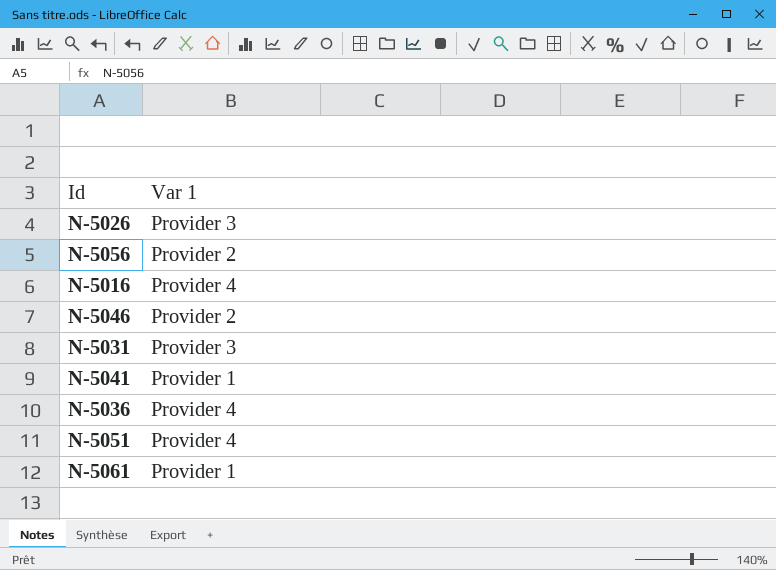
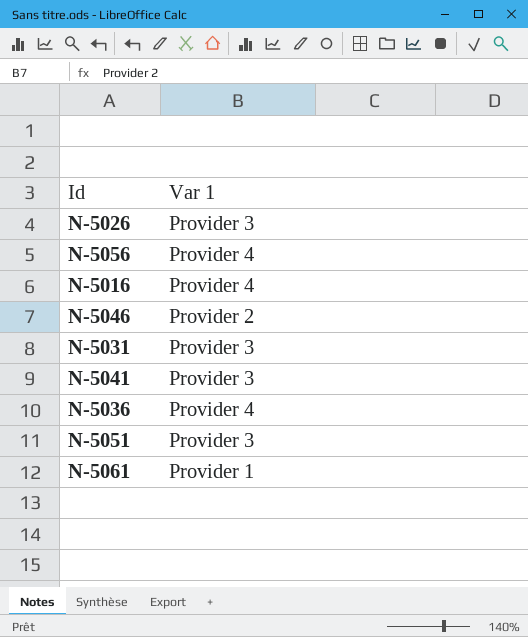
N-5056 | Var 1: Provider 2 -> Provider 4
N-5041 | Var 1: Provider 1 -> Provider 3
N-5051 | Var 1: Provider 4 -> Provider 3

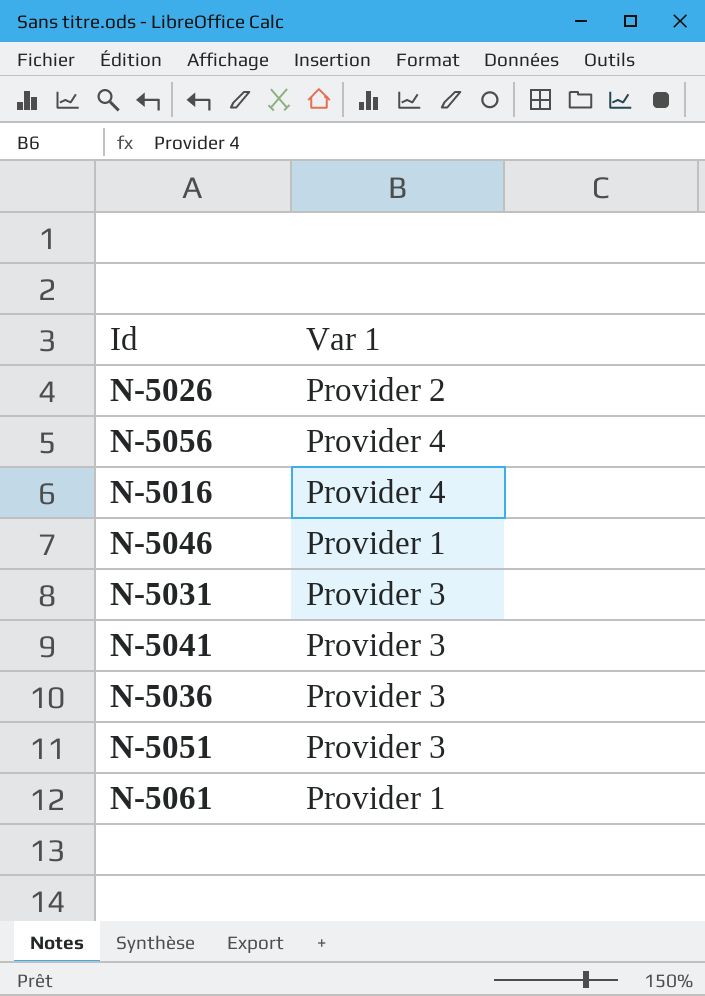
N-5026 | Var 1: Provider 3 -> Provider 2
N-5046 | Var 1: Provider 2 -> Provider 1
N-5036 | Var 1: Provider 4 -> Provider 3

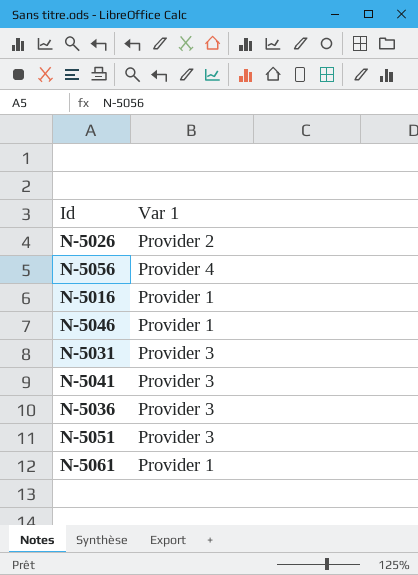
N-5016 | Var 1: Provider 4 -> Provider 1

